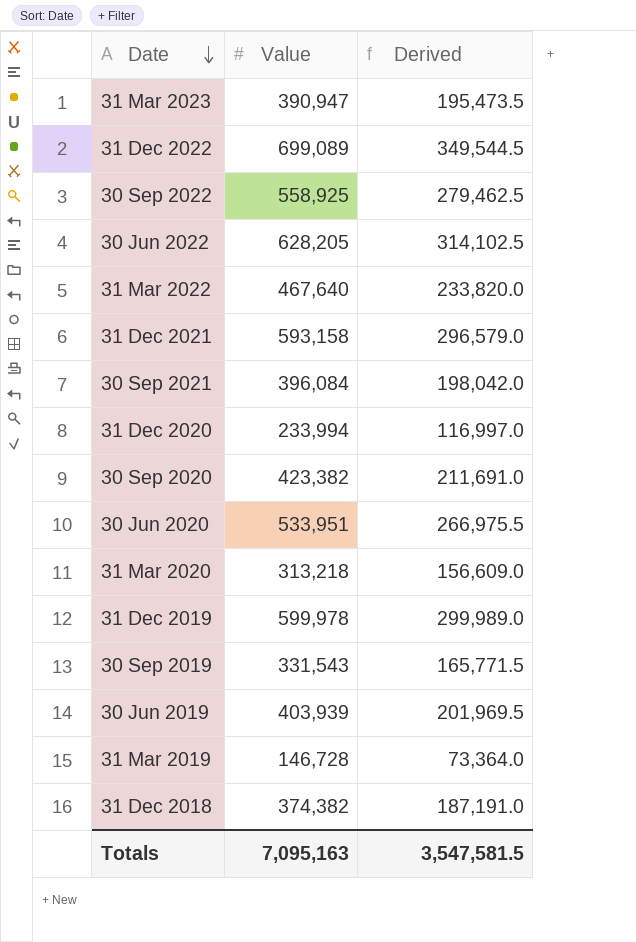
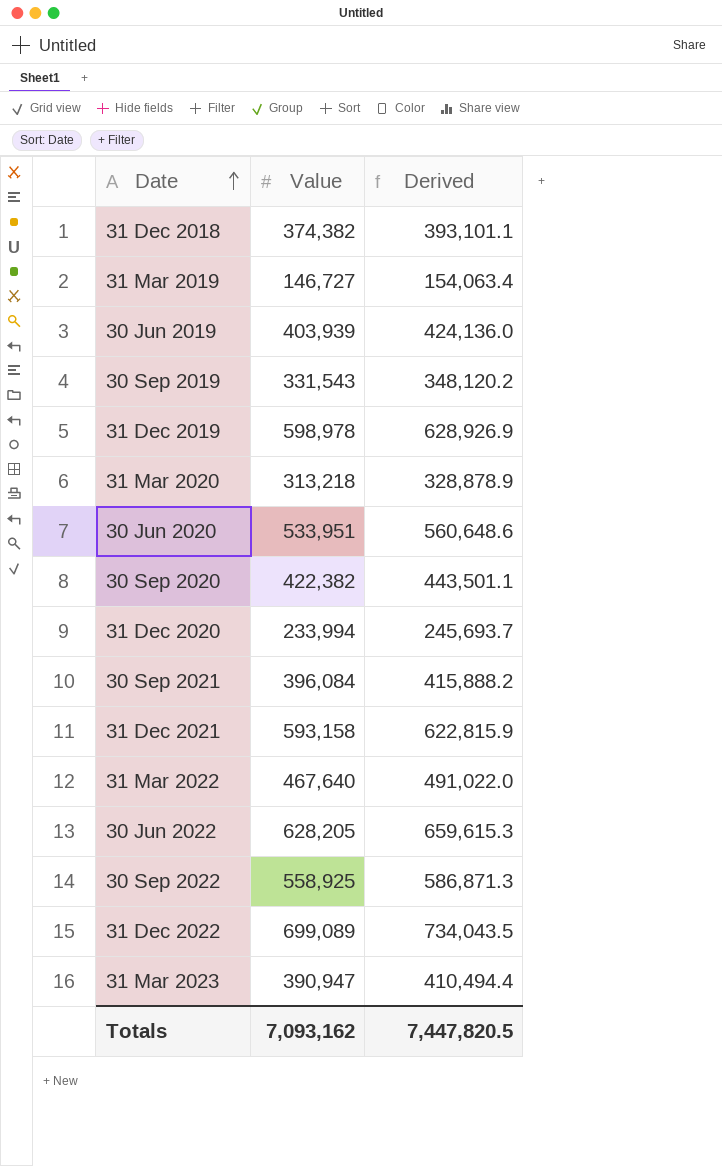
row order: Date descending -> Date ascending
column Derived | formula: [Value] * 0.5 -> [Value] * 1.05
31 Mar 2019 | Value: 146,728 -> 146,727
31 Dec 2019 | Value: 599,978 -> 598,978
30 Sep 2020 | Value: 423,382 -> 422,382
Totals | Value: 7,095,163 -> 7,093,162
Totals | Derived: 3,547,581.5 -> 7,447,820.5

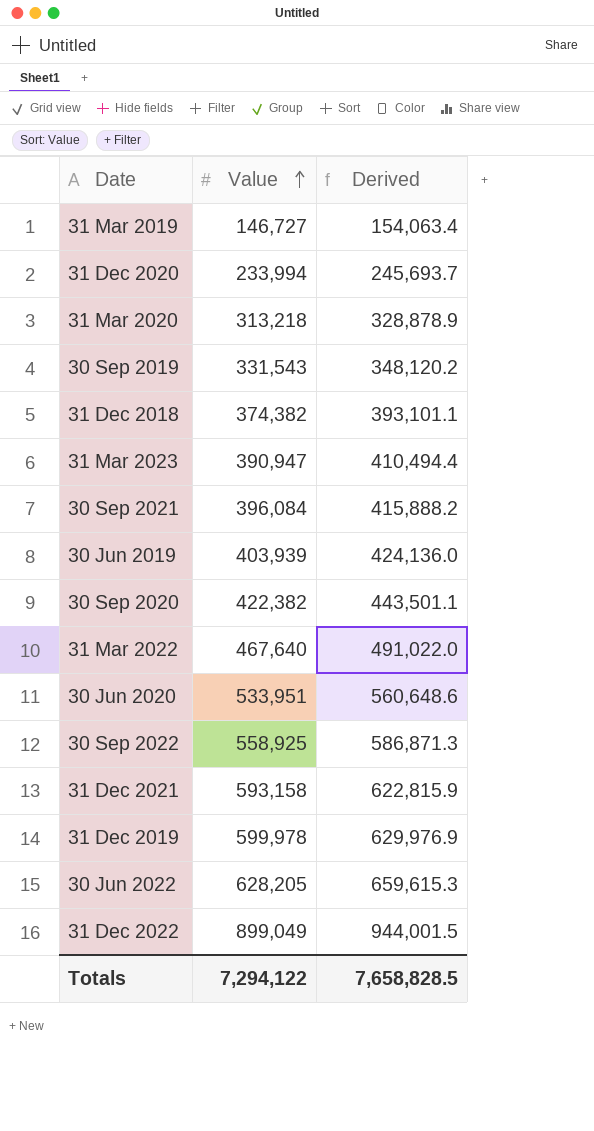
row order: Date ascending -> Value ascending
31 Dec 2019 | Value: 598,978 -> 599,978
31 Dec 2019 | Derived: 628,926.9 -> 629,976.9
31 Dec 2022 | Value: 699,089 -> 899,049
31 Dec 2022 | Derived: 734,043.5 -> 944,001.5
Totals | Value: 7,093,162 -> 7,294,122
Totals | Derived: 7,447,820.5 -> 7,658,828.5

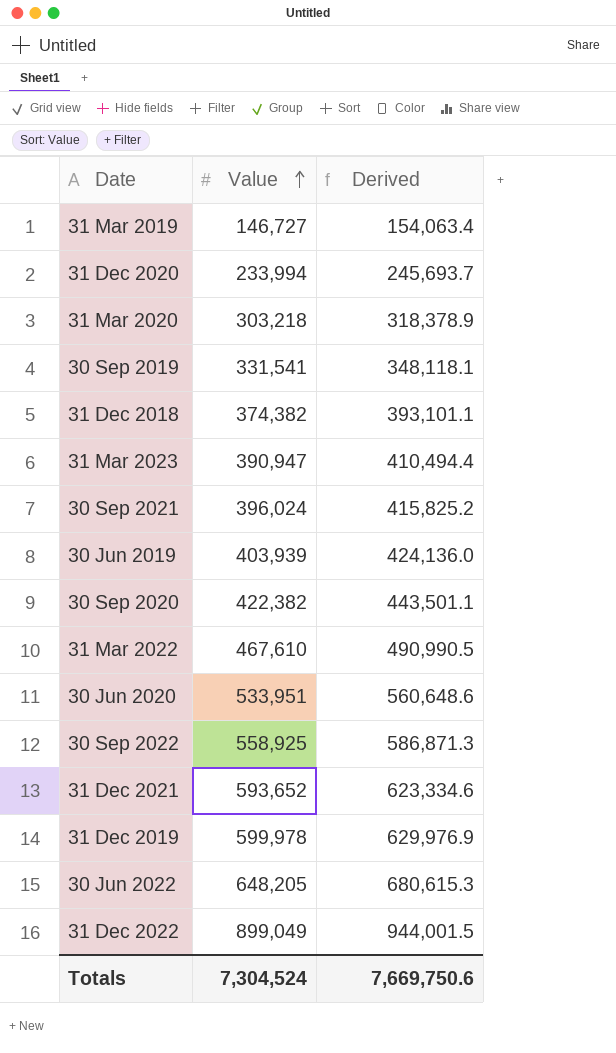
31 Mar 2020 | Value: 313,218 -> 303,218
31 Mar 2020 | Derived: 328,878.9 -> 318,378.9
30 Sep 2019 | Value: 331,543 -> 331,541
30 Sep 2019 | Derived: 348,120.2 -> 348,118.1
30 Sep 2021 | Value: 396,084 -> 396,024
30 Sep 2021 | Derived: 415,888.2 -> 415,825.2
31 Mar 2022 | Value: 467,640 -> 467,610
31 Mar 2022 | Derived: 491,022.0 -> 490,990.5
31 Dec 2021 | Value: 593,158 -> 593,652
31 Dec 2021 | Derived: 622,815.9 -> 623,334.6
30 Jun 2022 | Value: 628,205 -> 648,205
30 Jun 2022 | Derived: 659,615.3 -> 680,615.3
Totals | Value: 7,294,122 -> 7,304,524
Totals | Derived: 7,658,828.5 -> 7,669,750.6

